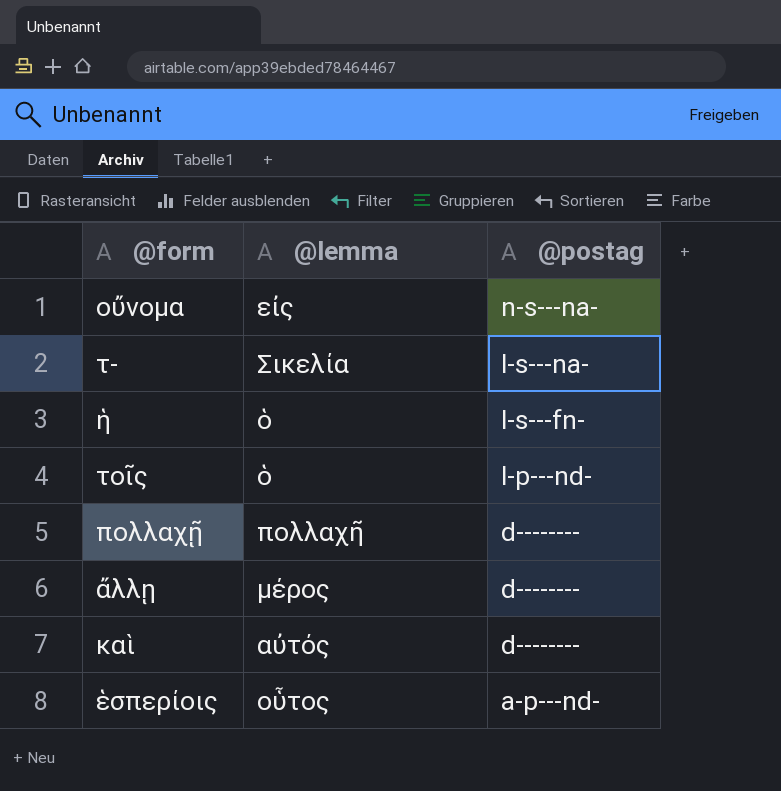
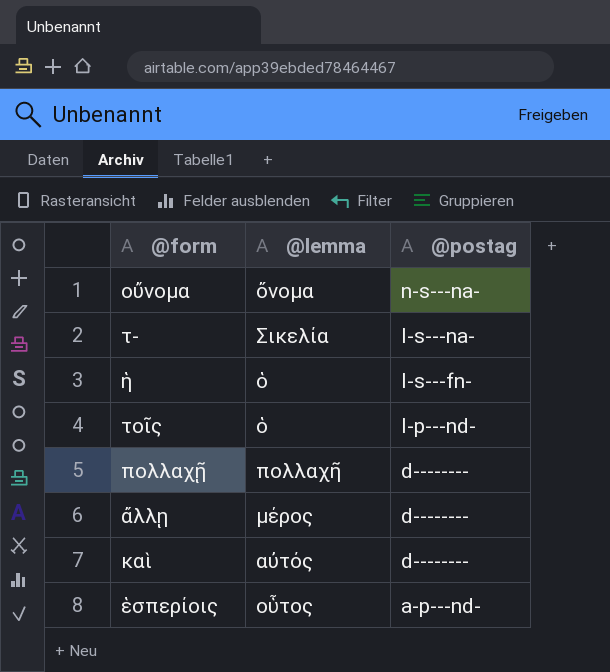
οὔνομα | @lemma: εἰς -> ὄνομα

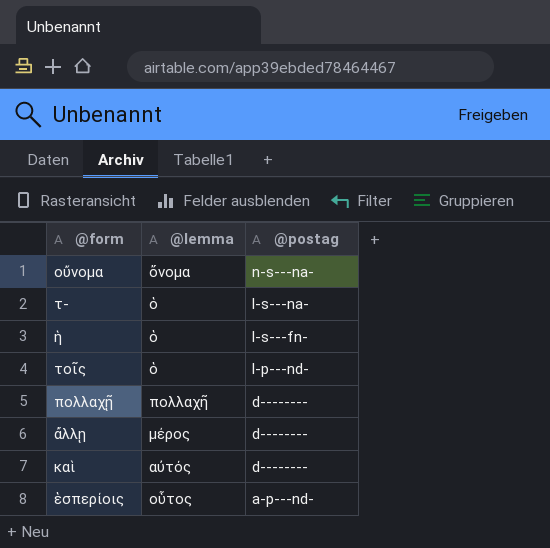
τ- | @lemma: Σικελία -> ὁ

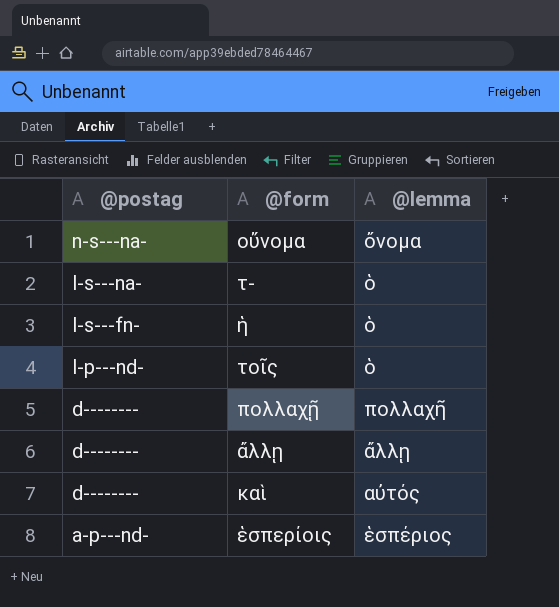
column @postag | position: 3 -> 1
ἄλλῃ | @lemma: μέρος -> ἄλλῃ
ἑσπερίοις | @lemma: οὗτος -> ἑσπέριος

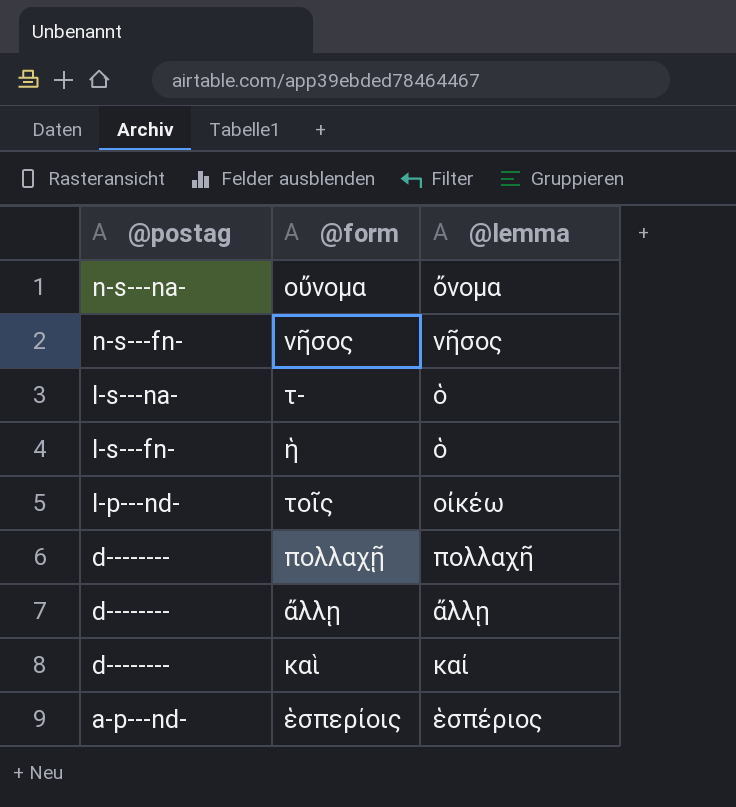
row νῆσος: none -> n-s---fn- | νῆσος
τοῖς | @lemma: ὁ -> οἰκέω
καὶ | @lemma: αὐτός -> καί

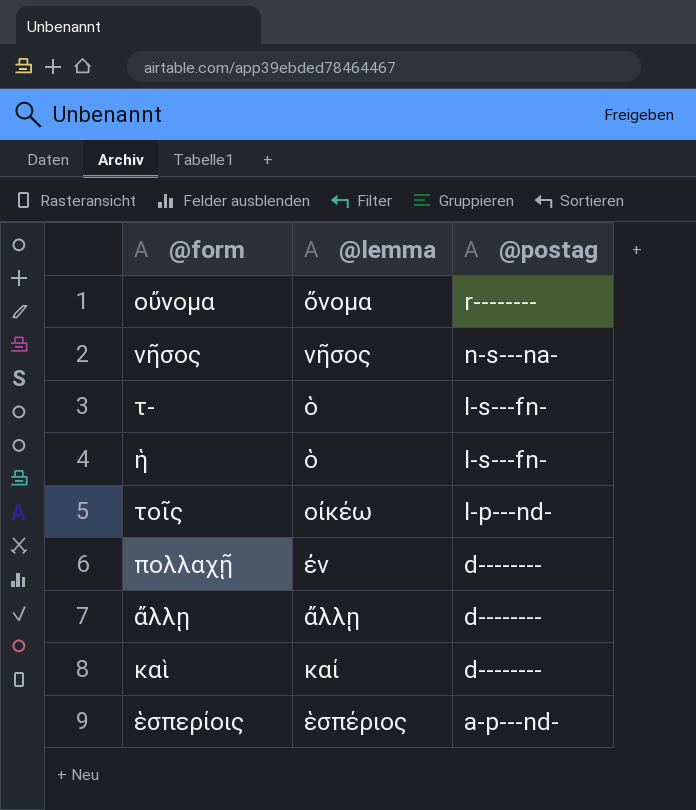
column @postag | position: 1 -> 3
οὔνομα | @postag: n-s---na- -> r--------
νῆσος | @postag: n-s---fn- -> n-s---na-
τ- | @postag: l-s---na- -> l-s---fn-
πολλαχῇ | @lemma: πολλαχῆ -> ἐν

